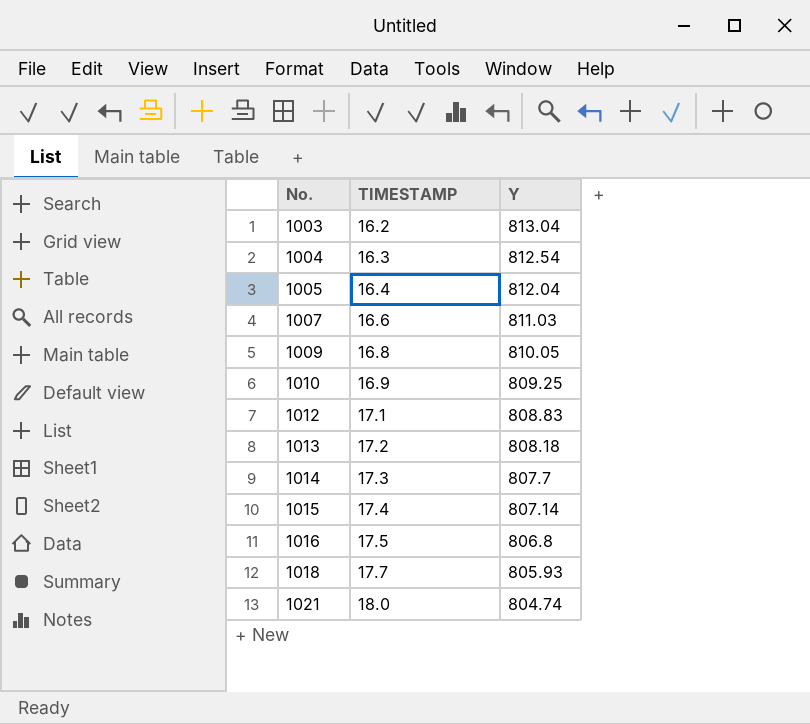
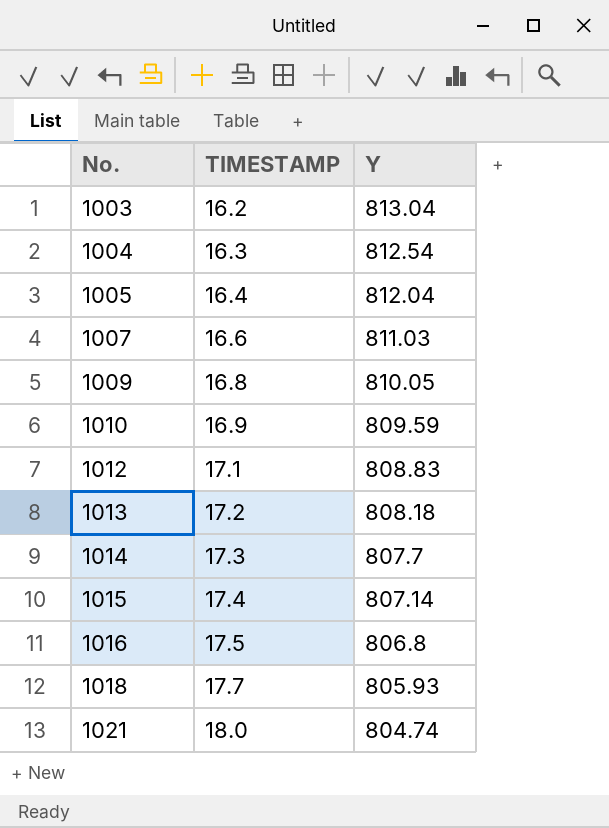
1010 | Y: 809.25 -> 809.59

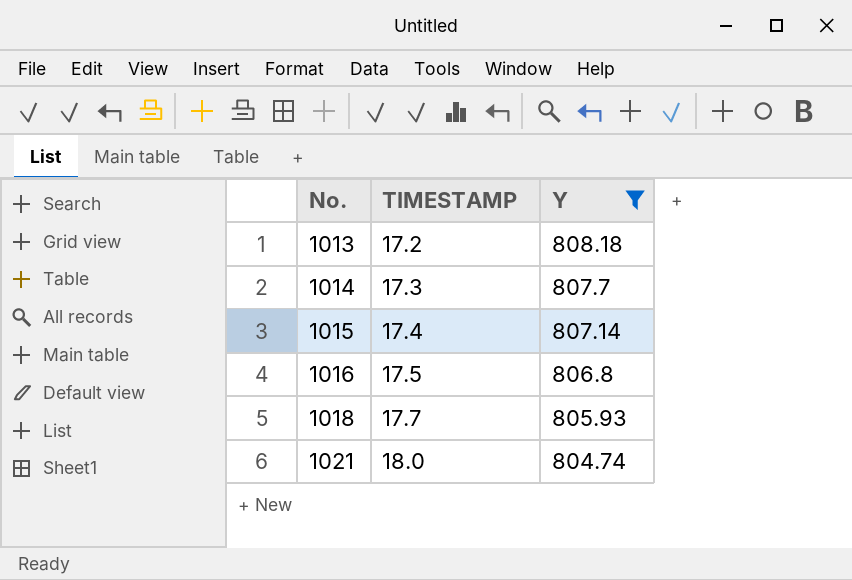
filter: none -> Y <= 808.18

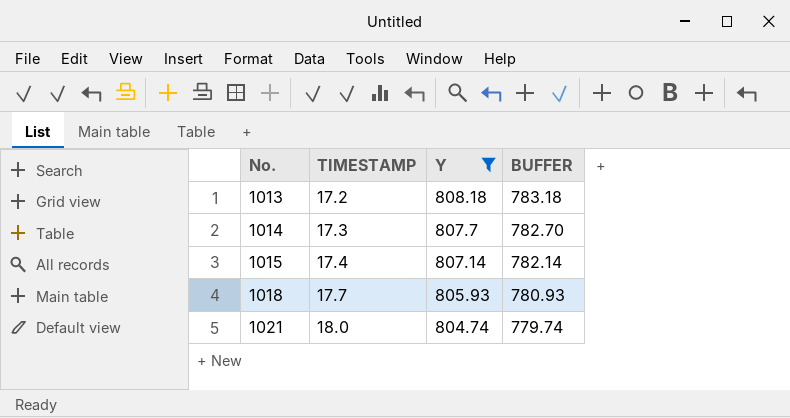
column BUFFER | formula: none -> [Y] - 25
row 1016: 17.5 | 806.8 -> none

